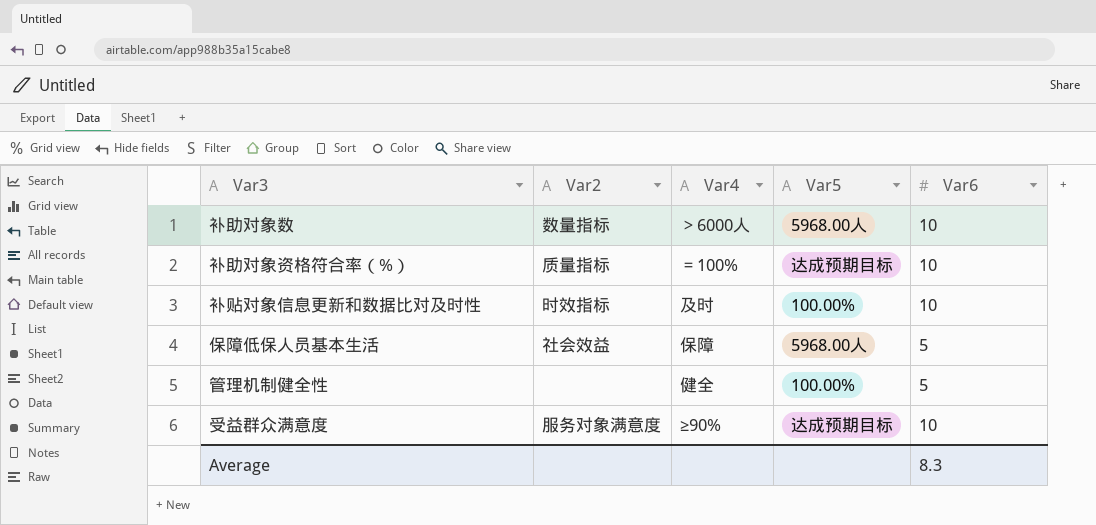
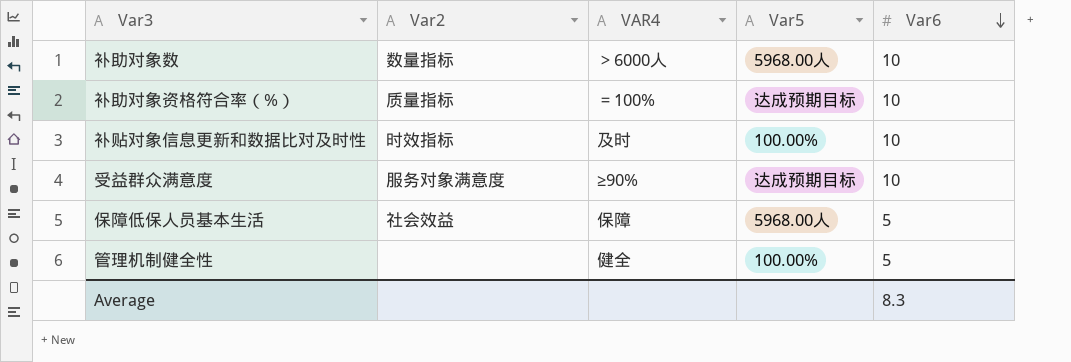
row order: none -> Var6 descending
column name: Var4 -> VAR4

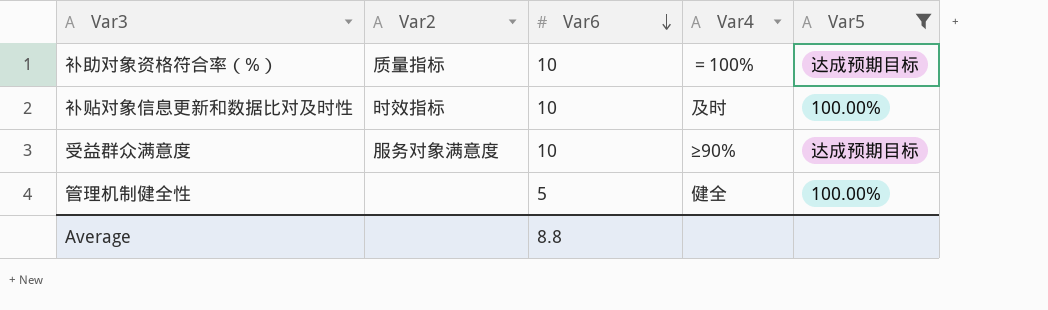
filter: none -> Var5 != 5968.00人
column Var6 | position: 5 -> 3
column name: VAR4 -> Var4
Average | Var6: 8.3 -> 8.8

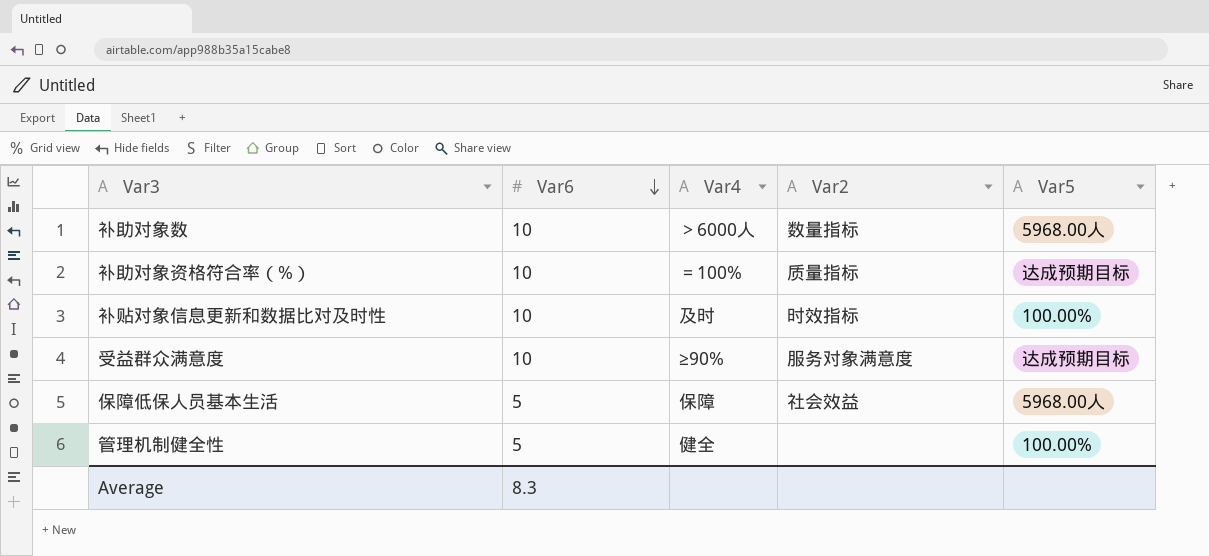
filter: Var5 != 5968.00人 -> none
column Var2 | position: 2 -> 4
Average | Var6: 8.8 -> 8.3

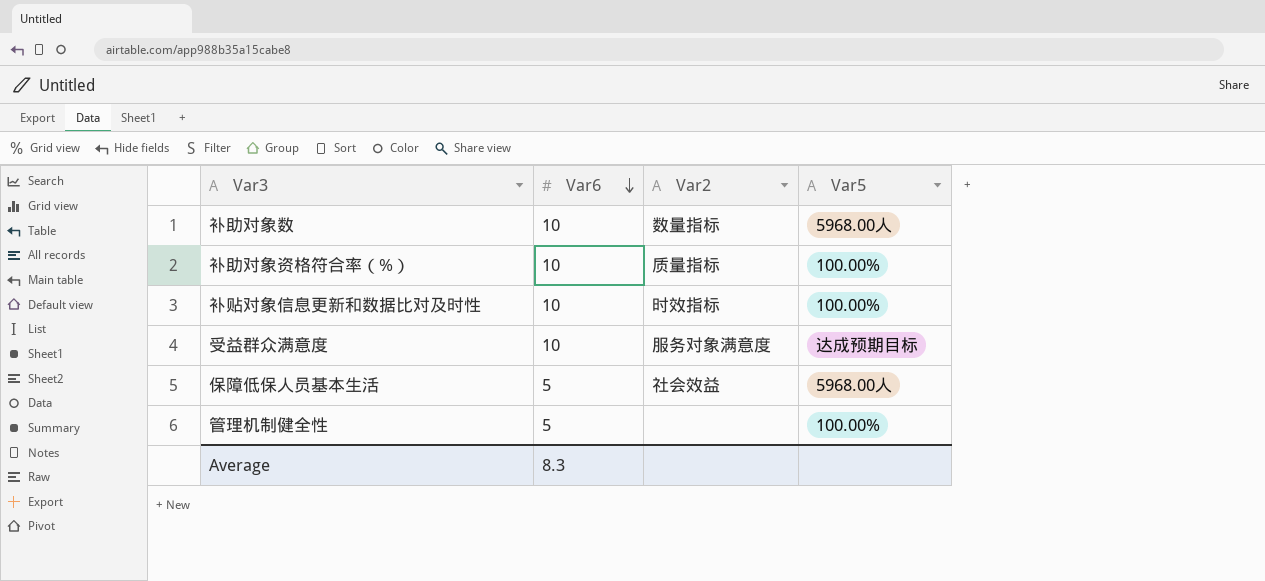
column Var4 | position: 3 -> none
补助对象资格符合率（%） | Var5: 达成预期目标 -> 100.00%

